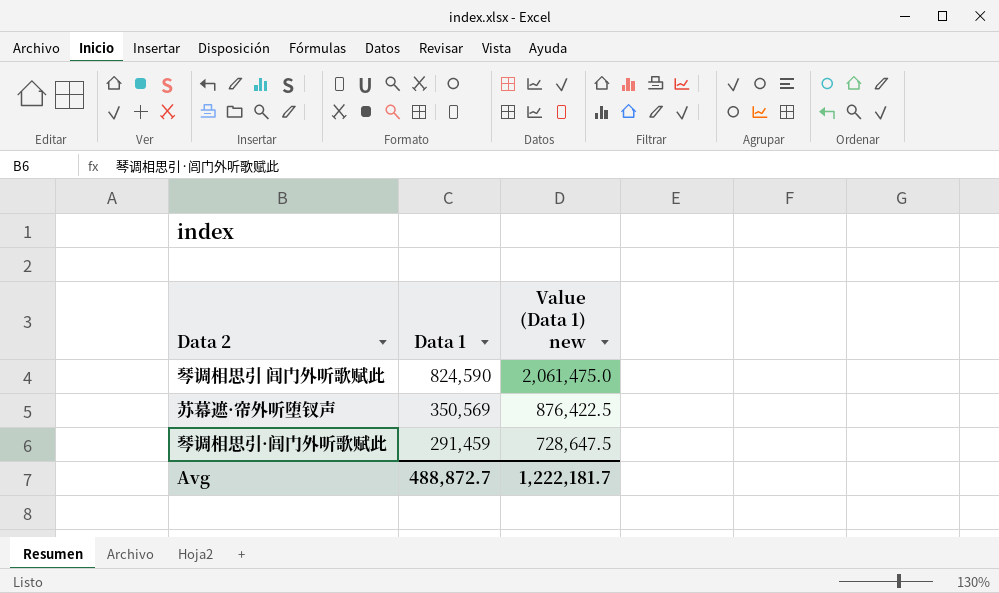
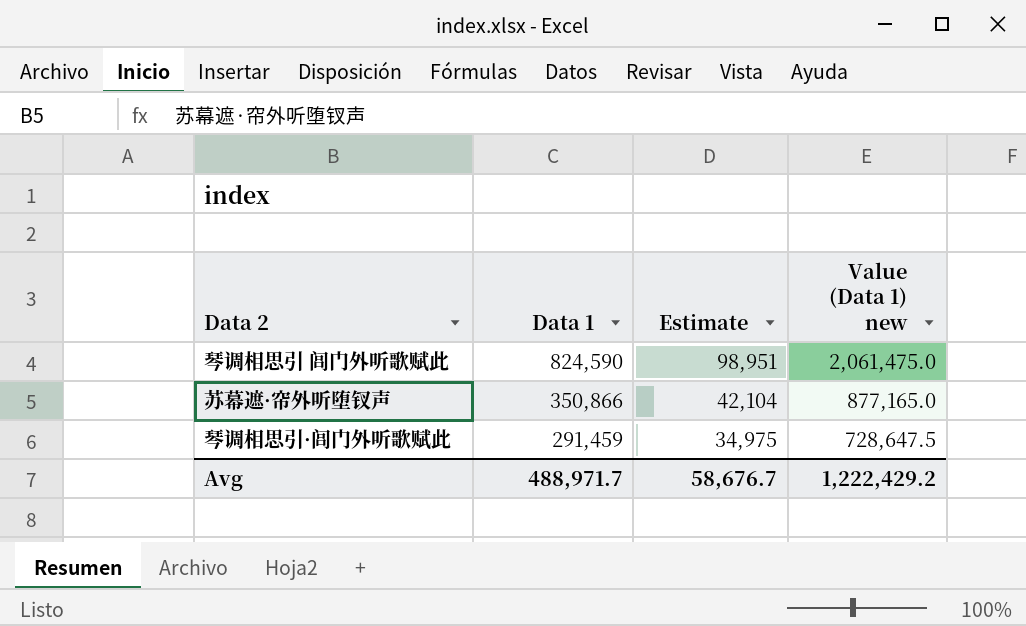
column Estimate | formula: none -> [Data 1] * 0.12
苏幕遮·帘外听堕钗声 | Data 1: 350,569 -> 350,866
苏幕遮·帘外听堕钗声 | Value (Data 1) new: 876,422.5 -> 877,165.0
Avg | Data 1: 488,872.7 -> 488,971.7
Avg | Value (Data 1) new: 1,222,181.7 -> 1,222,429.2

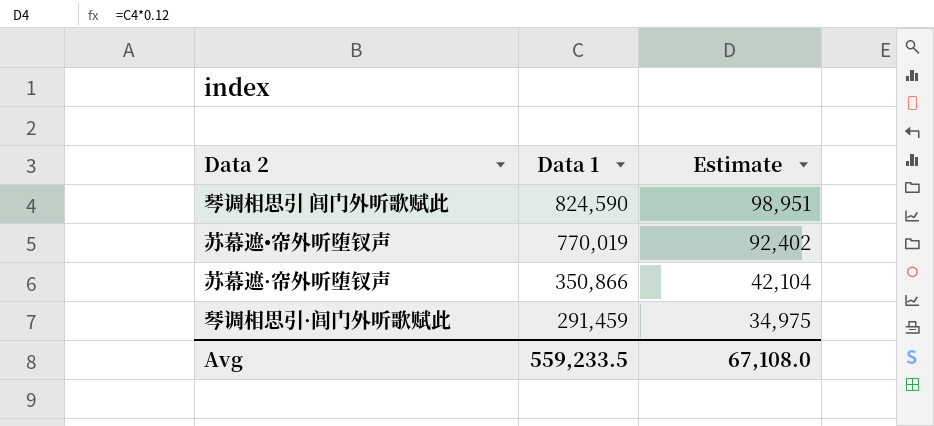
column Value (Data 1) new | formula: [Data 1] * 2.5 -> none
row 苏幕遮•帘外听堕钗声: none -> 770,019 | 92,402
Avg | Data 1: 488,971.7 -> 559,233.5
Avg | Estimate: 58,676.7 -> 67,108.0

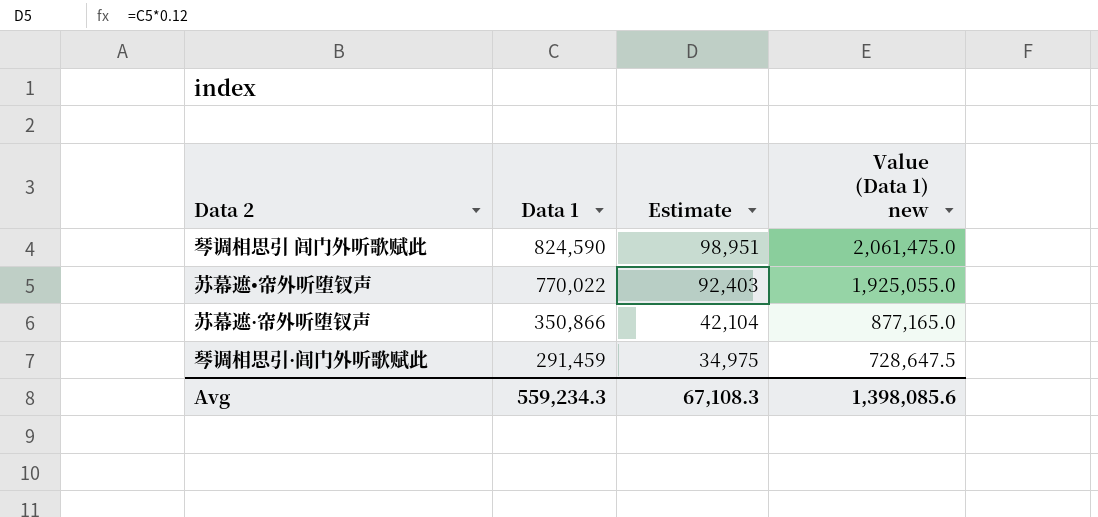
column Value (Data 1) new | formula: none -> [Data 1] * 2.5
苏幕遮•帘外听堕钗声 | Data 1: 770,019 -> 770,022
苏幕遮•帘外听堕钗声 | Estimate: 92,402 -> 92,403
Avg | Data 1: 559,233.5 -> 559,234.3
Avg | Estimate: 67,108.0 -> 67,108.3

